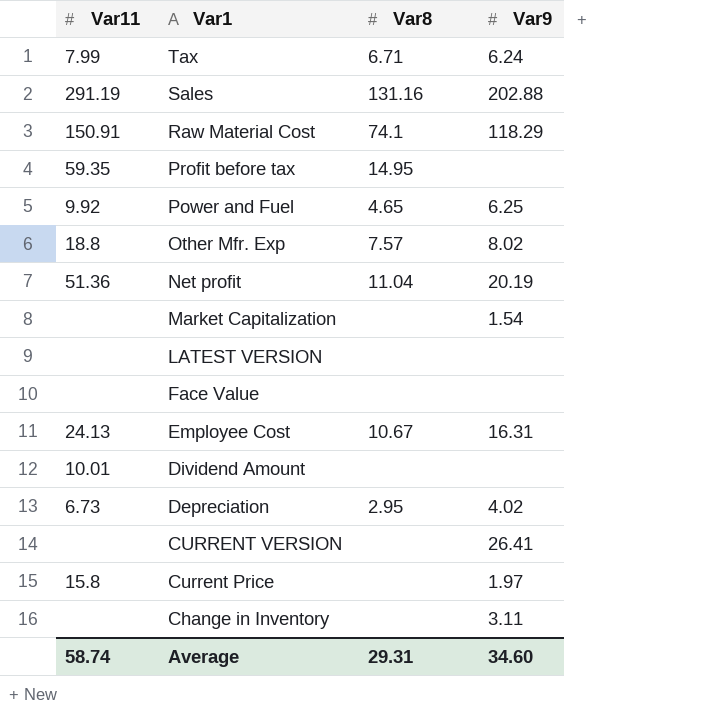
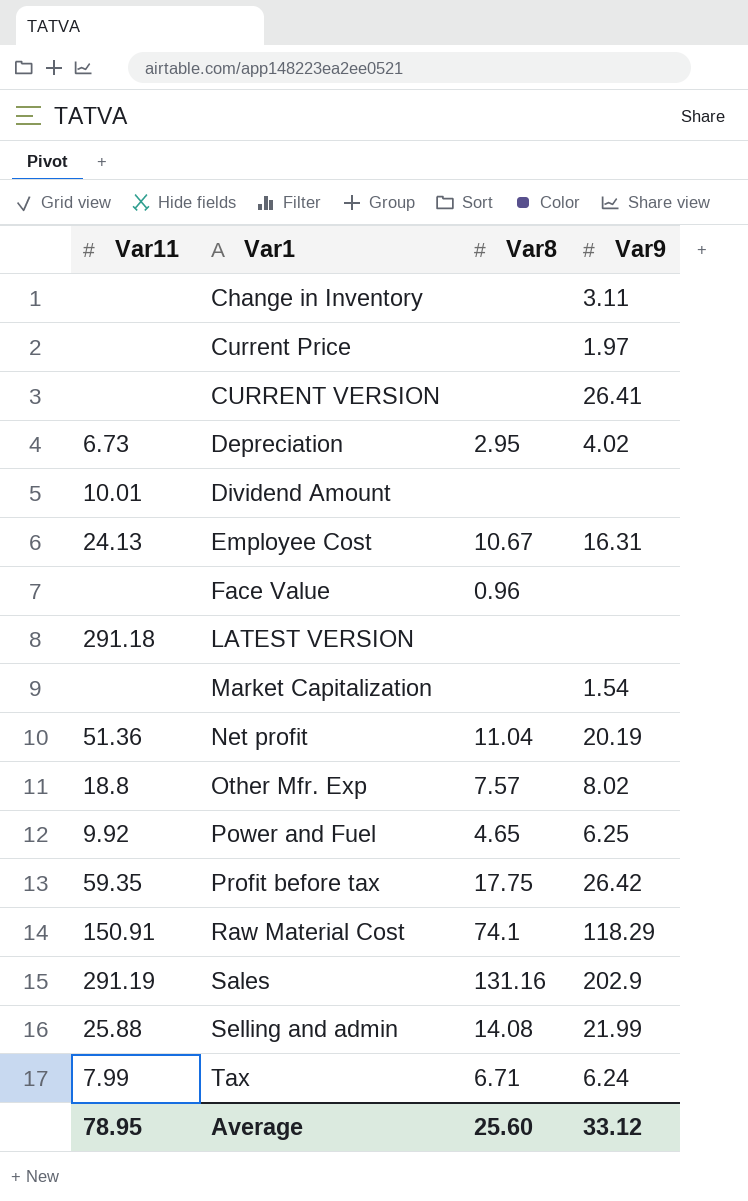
row order: Var1 descending -> Var1 ascending
Current Price | Var11: 15.8 -> none
Face Value | Var8: none -> 0.96
LATEST VERSION | Var11: none -> 291.18
Profit before tax | Var8: 14.95 -> 17.75
Profit before tax | Var9: none -> 26.42
Sales | Var9: 202.88 -> 202.9
row Selling and admin: none -> 25.88 | 14.08 | 21.99
Average | Var11: 58.74 -> 78.95
Average | Var8: 29.31 -> 25.60
Average | Var9: 34.60 -> 33.12

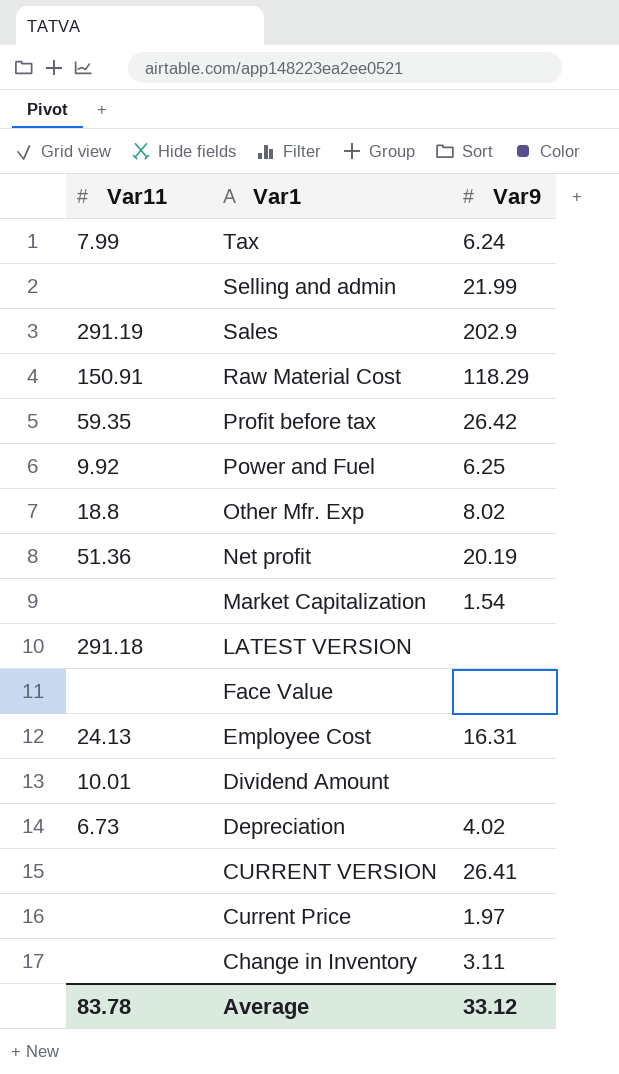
row order: Var1 ascending -> Var1 descending
column Var8 | position: 3 -> none
Selling and admin | Var11: 25.88 -> none
Average | Var11: 78.95 -> 83.78

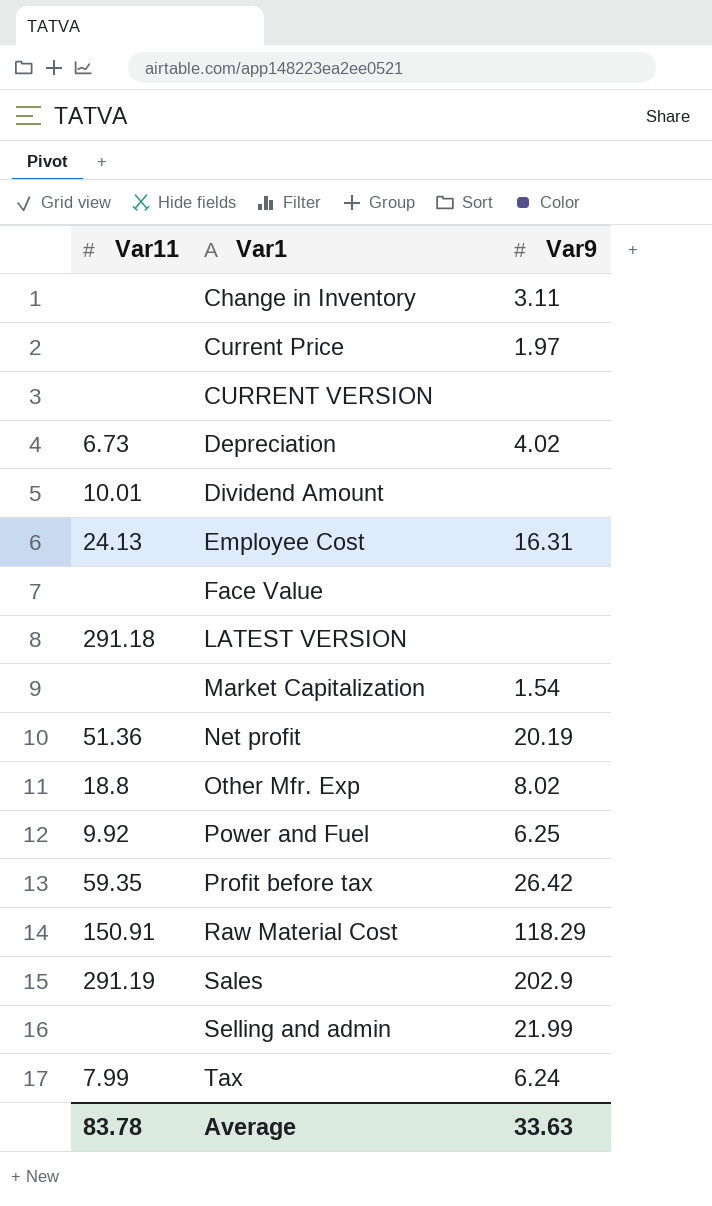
row order: Var1 descending -> Var1 ascending
CURRENT VERSION | Var9: 26.41 -> none
Average | Var9: 33.12 -> 33.63

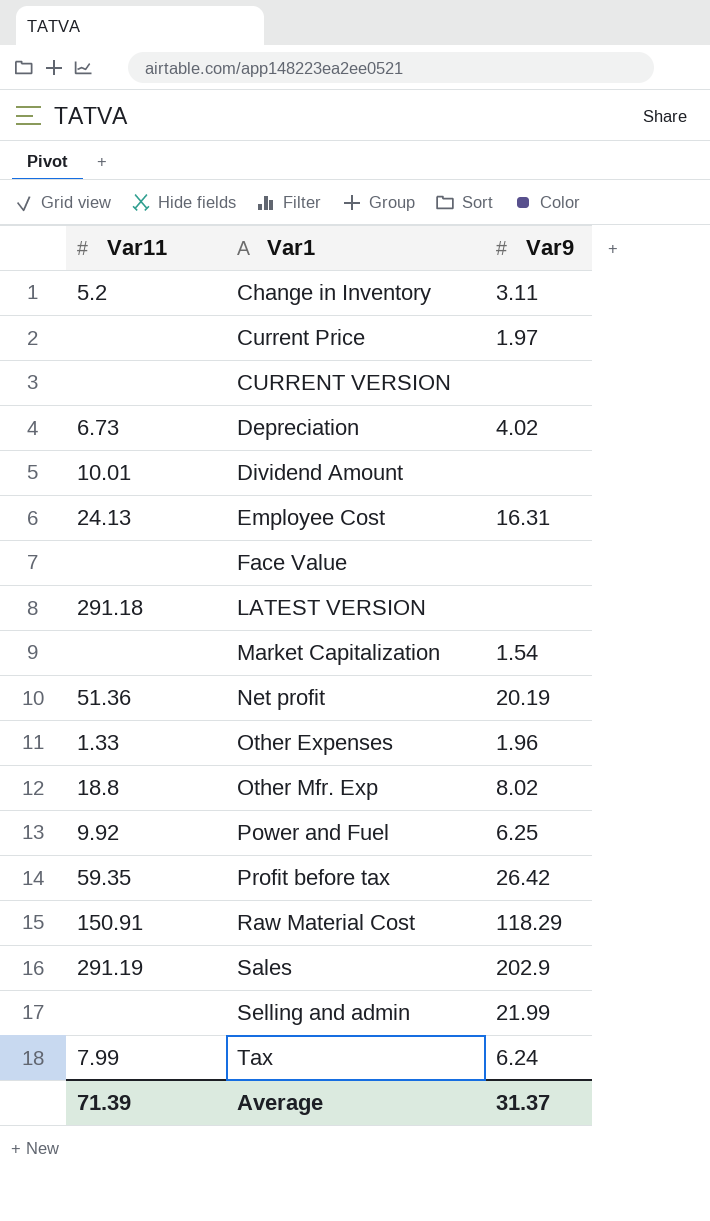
Change in Inventory | Var11: none -> 5.2
row Other Expenses: none -> 1.33 | 1.96
Average | Var11: 83.78 -> 71.39
Average | Var9: 33.63 -> 31.37

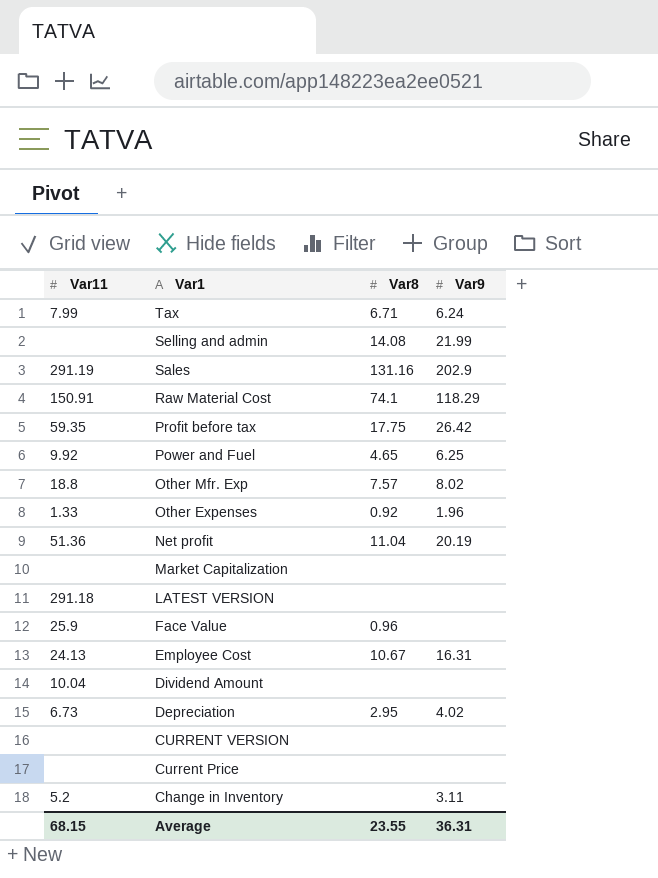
row order: Var1 ascending -> Var1 descending
column Var8 | position: none -> 3
Market Capitalization | Var9: 1.54 -> none
Face Value | Var11: none -> 25.9
Dividend Amount | Var11: 10.01 -> 10.04
Current Price | Var9: 1.97 -> none
Average | Var11: 71.39 -> 68.15
Average | Var9: 31.37 -> 36.31

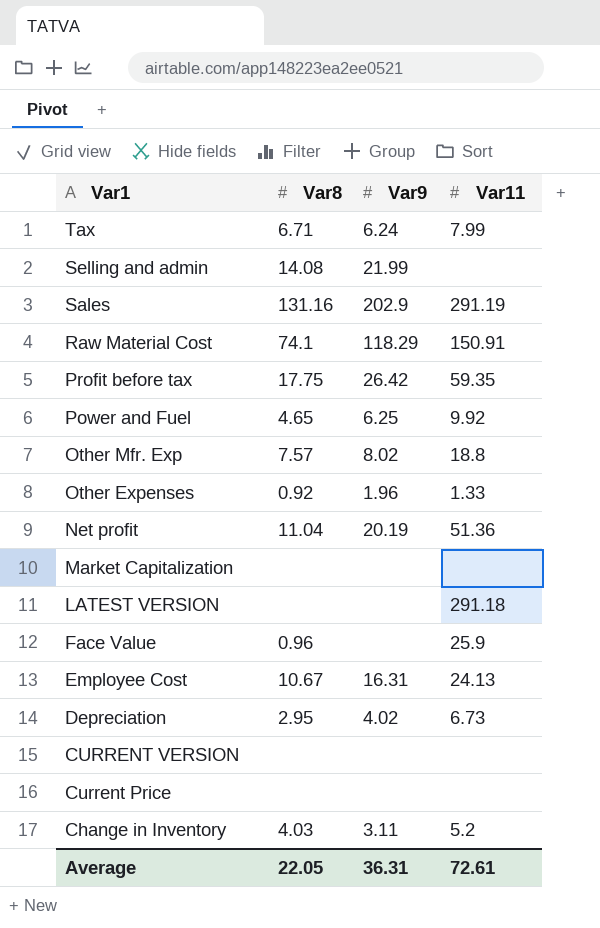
column Var11 | position: 1 -> 4
row Dividend Amount: 10.04 | none | none -> none
Change in Inventory | Var8: none -> 4.03
Average | Var8: 23.55 -> 22.05
Average | Var11: 68.15 -> 72.61

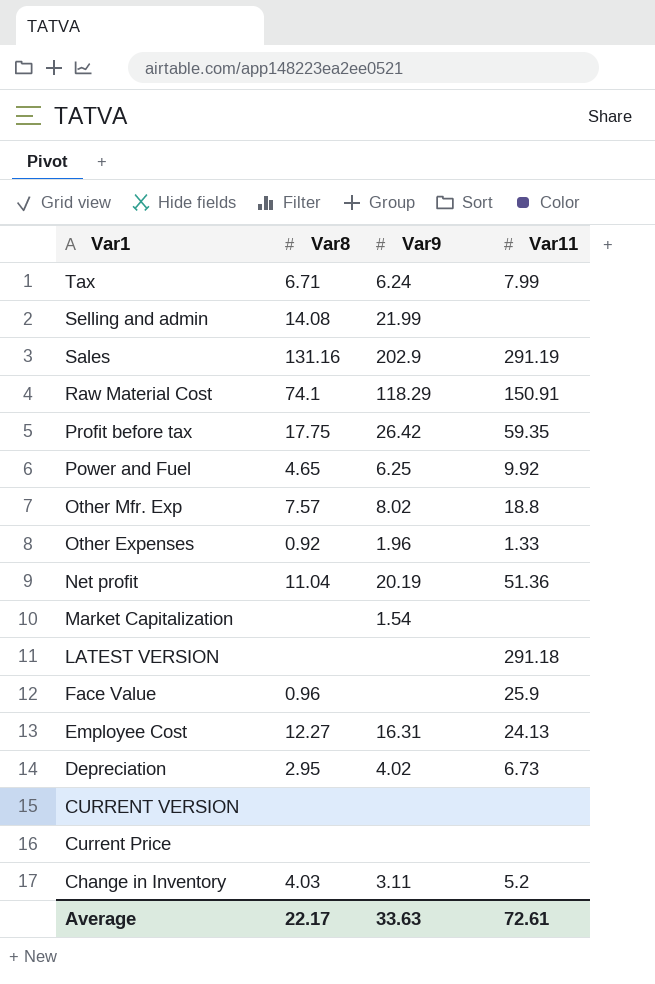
Market Capitalization | Var9: none -> 1.54
Employee Cost | Var8: 10.67 -> 12.27
Average | Var8: 22.05 -> 22.17
Average | Var9: 36.31 -> 33.63

